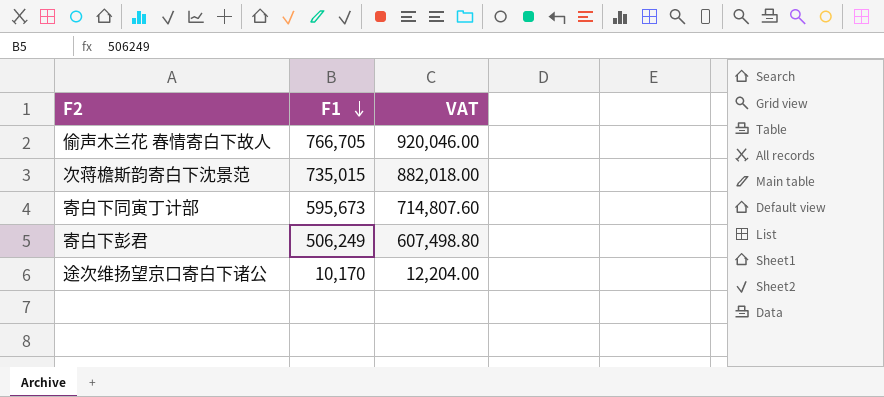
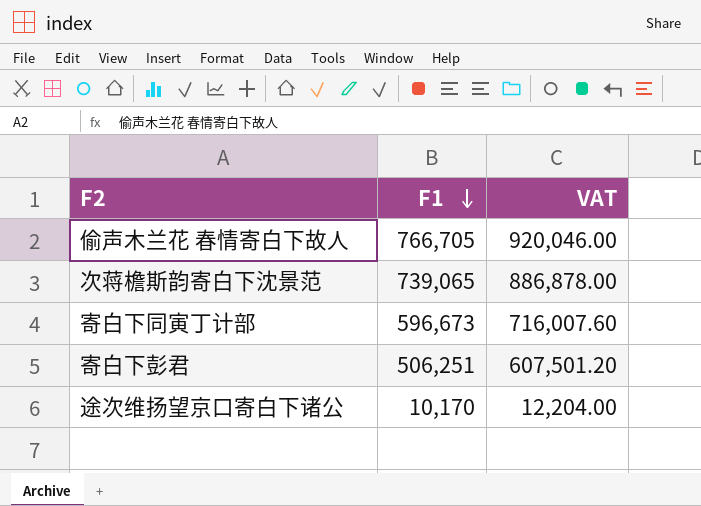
次蒋檐斯韵寄白下沈景范 | F1: 735,015 -> 739,065
次蒋檐斯韵寄白下沈景范 | VAT: 882,018.00 -> 886,878.00
寄白下同寅丁计部 | F1: 595,673 -> 596,673
寄白下同寅丁计部 | VAT: 714,807.60 -> 716,007.60
寄白下彭君 | F1: 506,249 -> 506,251
寄白下彭君 | VAT: 607,498.80 -> 607,501.20

